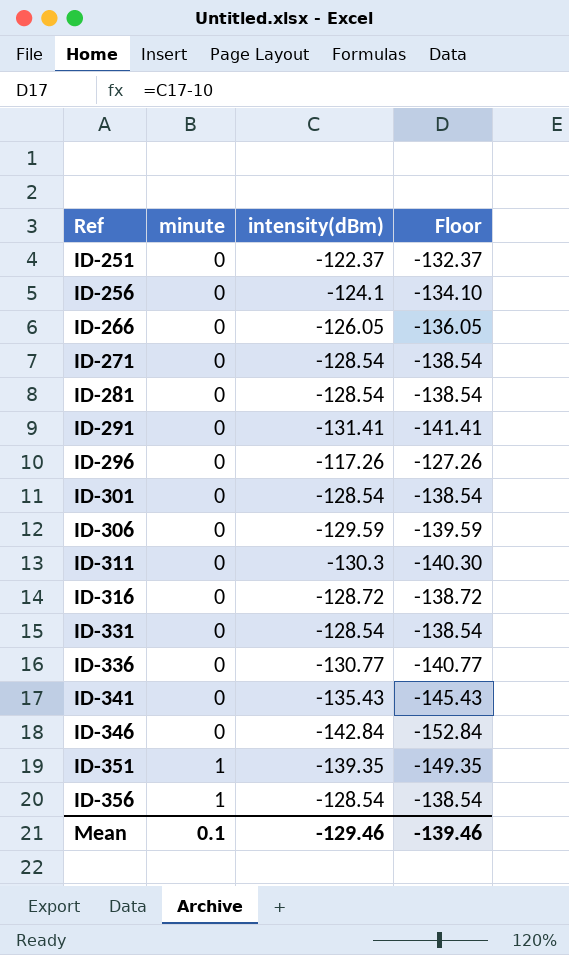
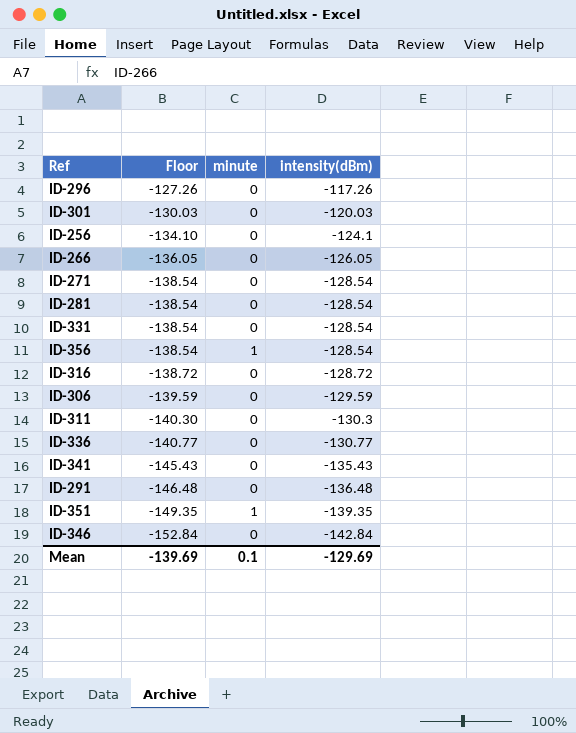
row order: Ref ascending -> Floor descending
column Floor | position: 4 -> 2
row ID-251: 0 | -122.37 | -132.37 -> none
ID-301 | Floor: -138.54 -> -130.03
ID-301 | intensity(dBm): -128.54 -> -120.03
ID-291 | Floor: -141.41 -> -146.48
ID-291 | intensity(dBm): -131.41 -> -136.48
Mean | Floor: -139.46 -> -139.69
Mean | intensity(dBm): -129.46 -> -129.69

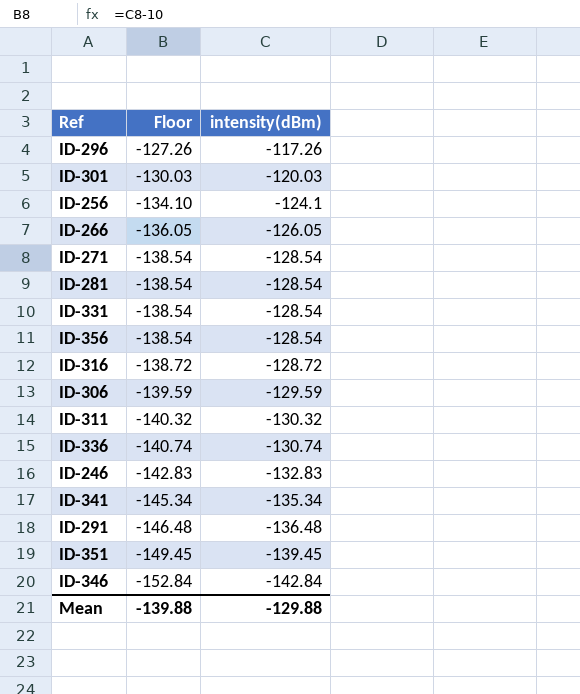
column minute | position: 3 -> none
ID-311 | Floor: -140.30 -> -140.32
ID-311 | intensity(dBm): -130.3 -> -130.32
ID-336 | Floor: -140.77 -> -140.74
ID-336 | intensity(dBm): -130.77 -> -130.74
row ID-246: none -> -142.83 | -132.83
ID-341 | Floor: -145.43 -> -145.34
ID-341 | intensity(dBm): -135.43 -> -135.34
ID-351 | Floor: -149.35 -> -149.45
ID-351 | intensity(dBm): -139.35 -> -139.45
Mean | Floor: -139.69 -> -139.88
Mean | intensity(dBm): -129.69 -> -129.88

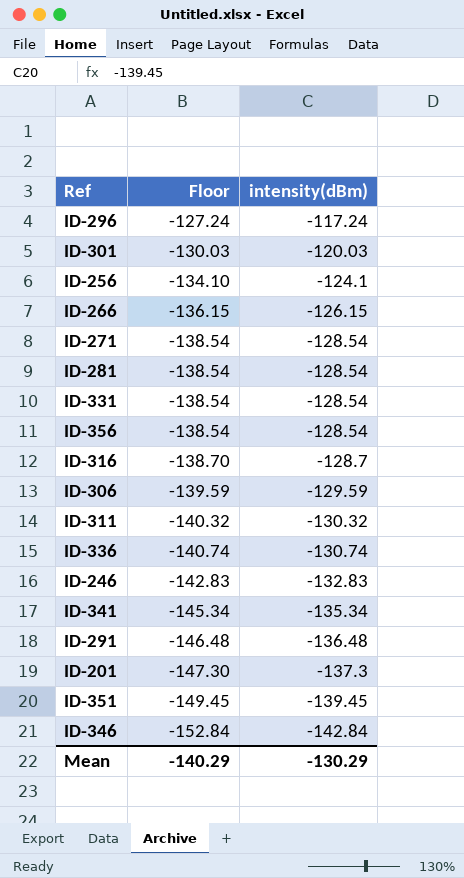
ID-296 | Floor: -127.26 -> -127.24
ID-296 | intensity(dBm): -117.26 -> -117.24
ID-266 | Floor: -136.05 -> -136.15
ID-266 | intensity(dBm): -126.05 -> -126.15
ID-316 | Floor: -138.72 -> -138.70
ID-316 | intensity(dBm): -128.72 -> -128.7
row ID-201: none -> -147.30 | -137.3
Mean | Floor: -139.88 -> -140.29
Mean | intensity(dBm): -129.88 -> -130.29

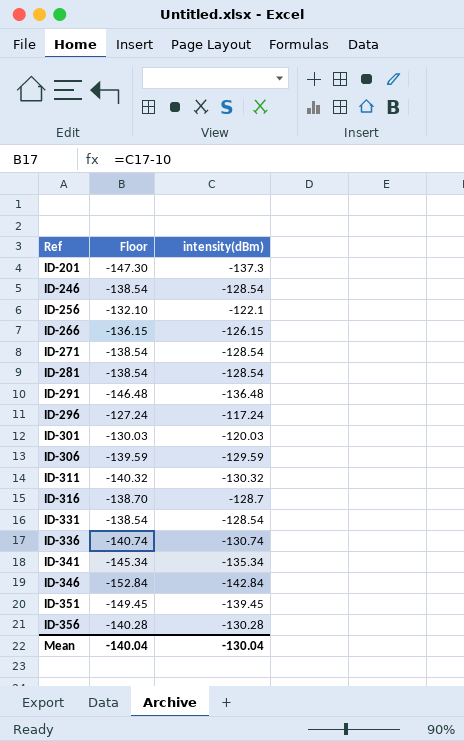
row order: Floor descending -> Ref ascending
ID-246 | Floor: -142.83 -> -138.54
ID-246 | intensity(dBm): -132.83 -> -128.54
ID-256 | Floor: -134.10 -> -132.10
ID-256 | intensity(dBm): -124.1 -> -122.1
ID-356 | Floor: -138.54 -> -140.28
ID-356 | intensity(dBm): -128.54 -> -130.28
Mean | Floor: -140.29 -> -140.04
Mean | intensity(dBm): -130.29 -> -130.04

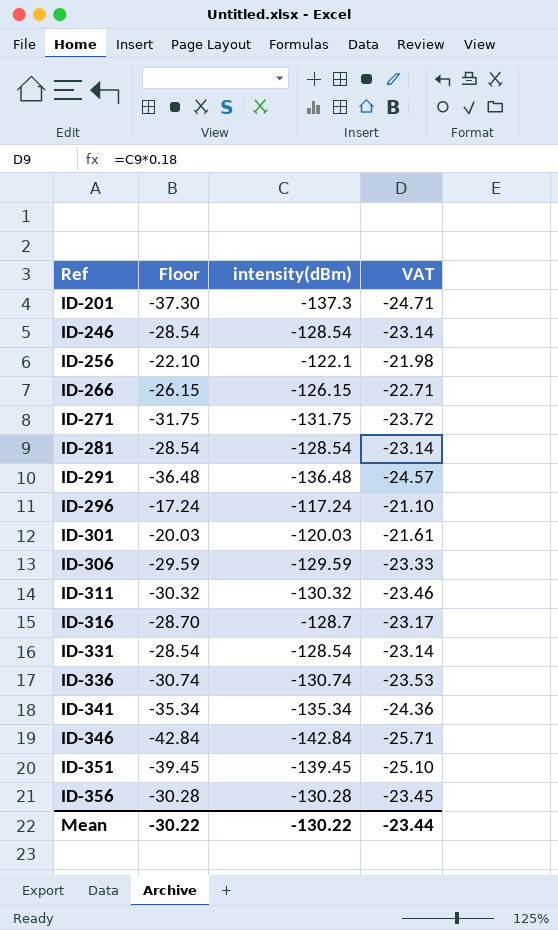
column Floor | formula: [intensity(dBm)] - 10 -> [intensity(dBm)] + 100
column VAT | formula: none -> [intensity(dBm)] * 0.18
ID-271 | intensity(dBm): -128.54 -> -131.75
Mean | Floor: -140.04 -> -30.22
Mean | intensity(dBm): -130.04 -> -130.22

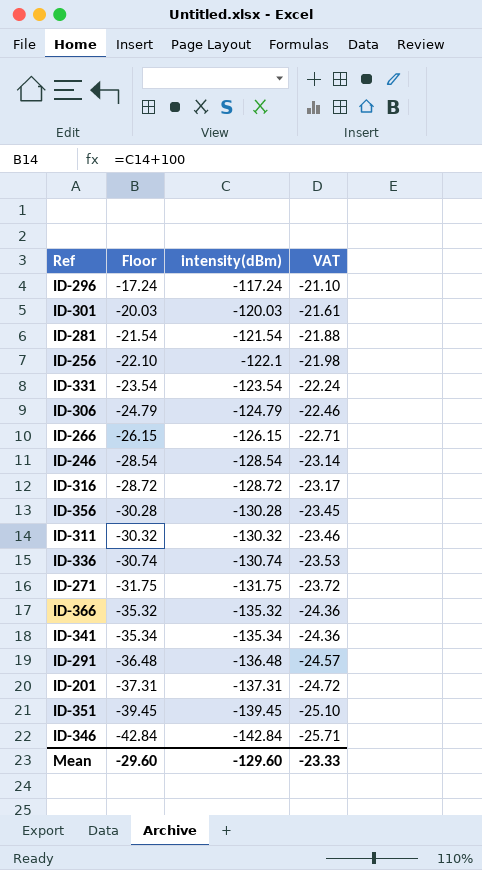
row order: Ref ascending -> Floor descending
ID-281 | Floor: -28.54 -> -21.54
ID-281 | intensity(dBm): -128.54 -> -121.54
ID-281 | VAT: -23.14 -> -21.88
ID-331 | Floor: -28.54 -> -23.54
ID-331 | intensity(dBm): -128.54 -> -123.54
ID-331 | VAT: -23.14 -> -22.24
ID-306 | Floor: -29.59 -> -24.79
ID-306 | intensity(dBm): -129.59 -> -124.79
ID-306 | VAT: -23.33 -> -22.46
ID-316 | Floor: -28.70 -> -28.72
ID-316 | intensity(dBm): -128.7 -> -128.72
row ID-366: none -> -35.32 | -135.32 | -24.36
ID-201 | Floor: -37.30 -> -37.31
ID-201 | intensity(dBm): -137.3 -> -137.31
ID-201 | VAT: -24.71 -> -24.72
Mean | Floor: -30.22 -> -29.60
Mean | intensity(dBm): -130.22 -> -129.60
Mean | VAT: -23.44 -> -23.33

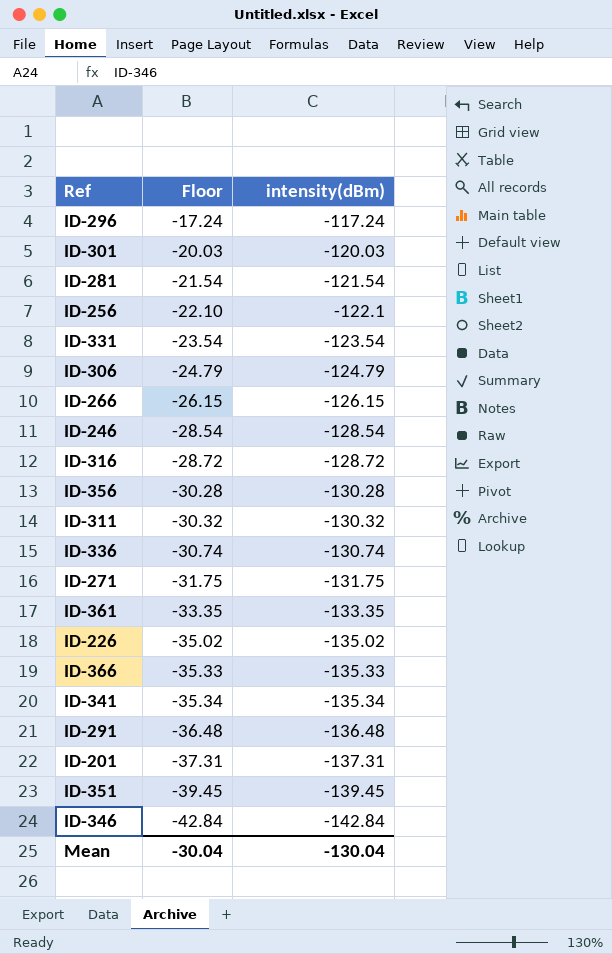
column VAT | formula: [intensity(dBm)] * 0.18 -> none
row ID-361: none -> -33.35 | -133.35
row ID-226: none -> -35.02 | -135.02
ID-366 | Floor: -35.32 -> -35.33
ID-366 | intensity(dBm): -135.32 -> -135.33
Mean | Floor: -29.60 -> -30.04
Mean | intensity(dBm): -129.60 -> -130.04

